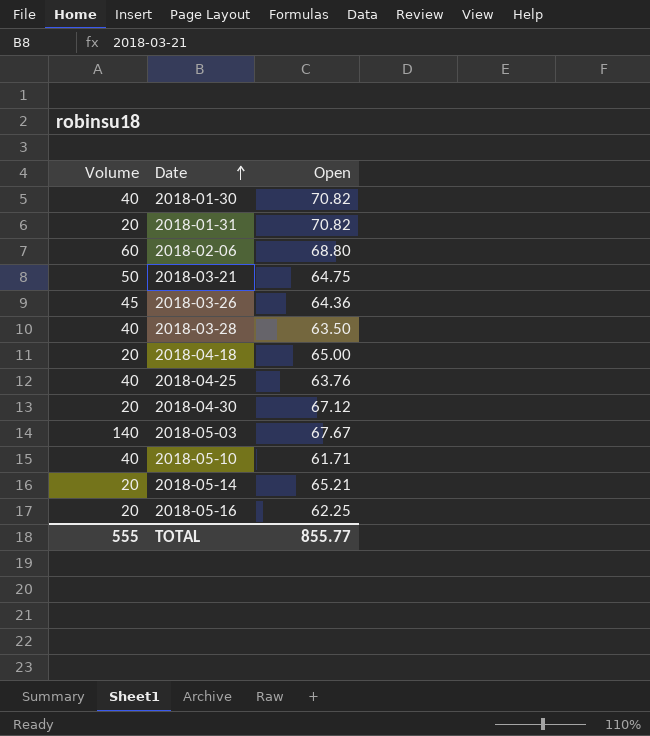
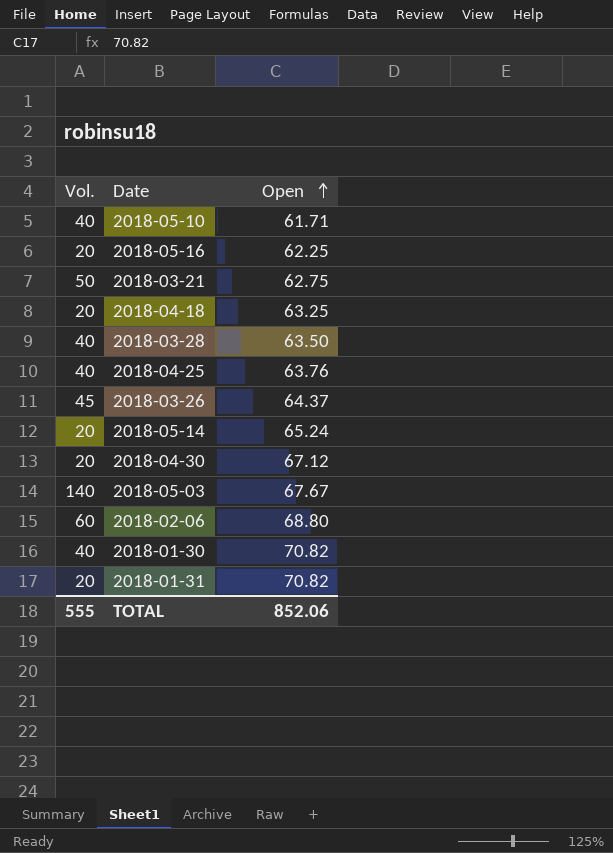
row order: Date ascending -> Open ascending
column name: Volume -> Vol.
2018-03-21 | Open: 64.75 -> 62.75
2018-04-18 | Open: 65.00 -> 63.25
2018-03-26 | Open: 64.36 -> 64.37
2018-05-14 | Open: 65.21 -> 65.24
TOTAL | Open: 855.77 -> 852.06

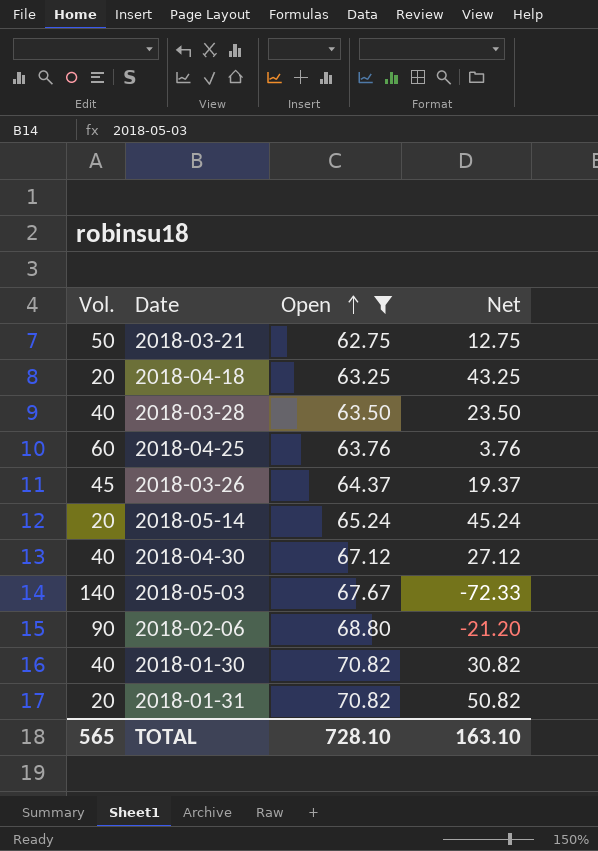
filter: none -> Open >= 62.75
column Net | formula: none -> [Open] - [Vol.]
2018-04-25 | Vol.: 40 -> 60
2018-04-30 | Vol.: 20 -> 40
2018-02-06 | Vol.: 60 -> 90
TOTAL | Vol.: 555 -> 565
TOTAL | Open: 852.06 -> 728.10

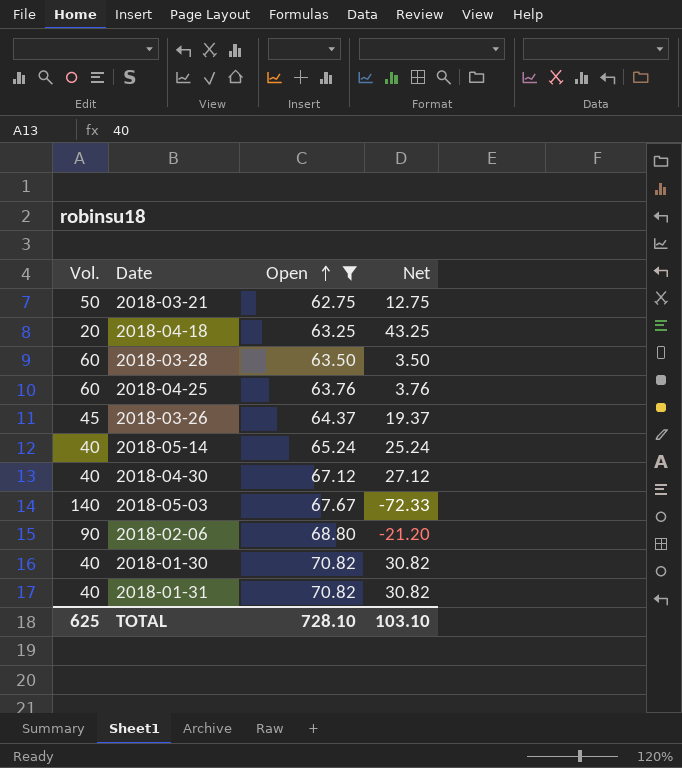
2018-03-28 | Vol.: 40 -> 60
2018-03-28 | Net: 23.50 -> 3.50
2018-05-14 | Vol.: 20 -> 40
2018-05-14 | Net: 45.24 -> 25.24
2018-01-31 | Vol.: 20 -> 40
2018-01-31 | Net: 50.82 -> 30.82
TOTAL | Vol.: 565 -> 625
TOTAL | Net: 163.10 -> 103.10

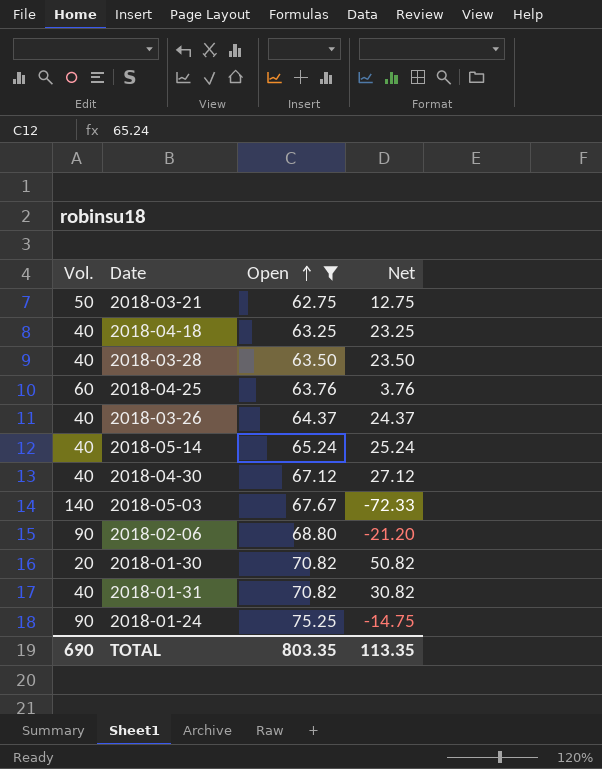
2018-04-18 | Vol.: 20 -> 40
2018-04-18 | Net: 43.25 -> 23.25
2018-03-28 | Vol.: 60 -> 40
2018-03-28 | Net: 3.50 -> 23.50
2018-03-26 | Vol.: 45 -> 40
2018-03-26 | Net: 19.37 -> 24.37
2018-01-30 | Vol.: 40 -> 20
2018-01-30 | Net: 30.82 -> 50.82
row 2018-01-24: none -> 90 | 75.25 | -14.75
TOTAL | Vol.: 625 -> 690
TOTAL | Open: 728.10 -> 803.35
TOTAL | Net: 103.10 -> 113.35

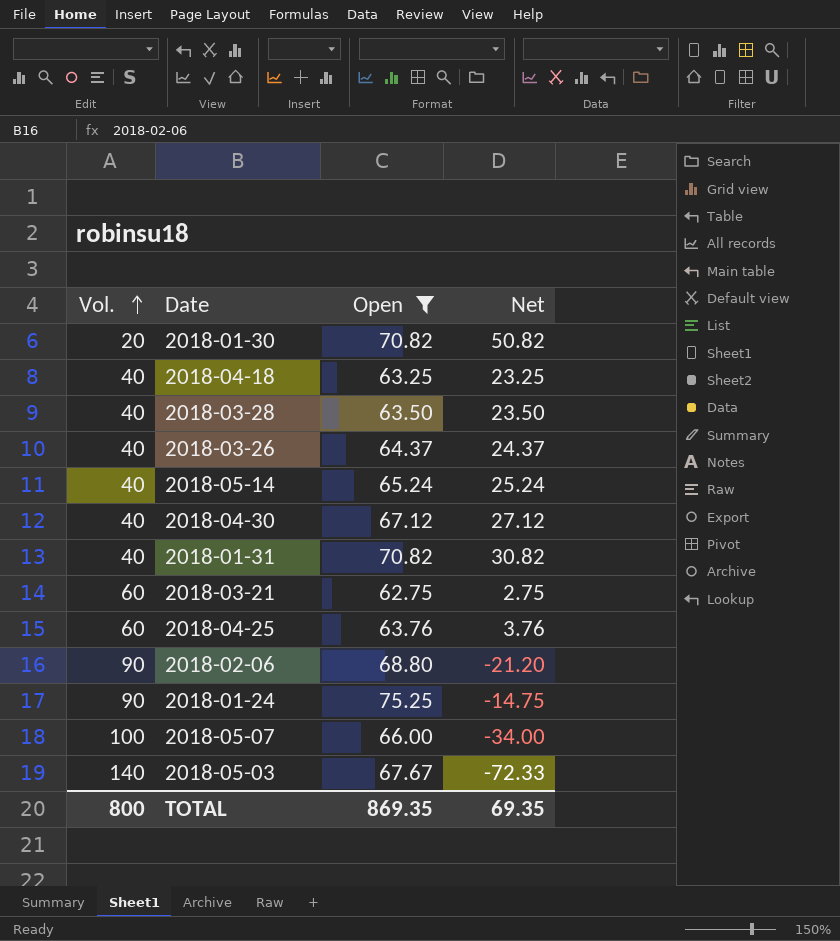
row order: Open ascending -> Vol. ascending
2018-03-21 | Vol.: 50 -> 60
2018-03-21 | Net: 12.75 -> 2.75
row 2018-05-07: none -> 100 | 66.00 | -34.00
TOTAL | Vol.: 690 -> 800
TOTAL | Open: 803.35 -> 869.35
TOTAL | Net: 113.35 -> 69.35

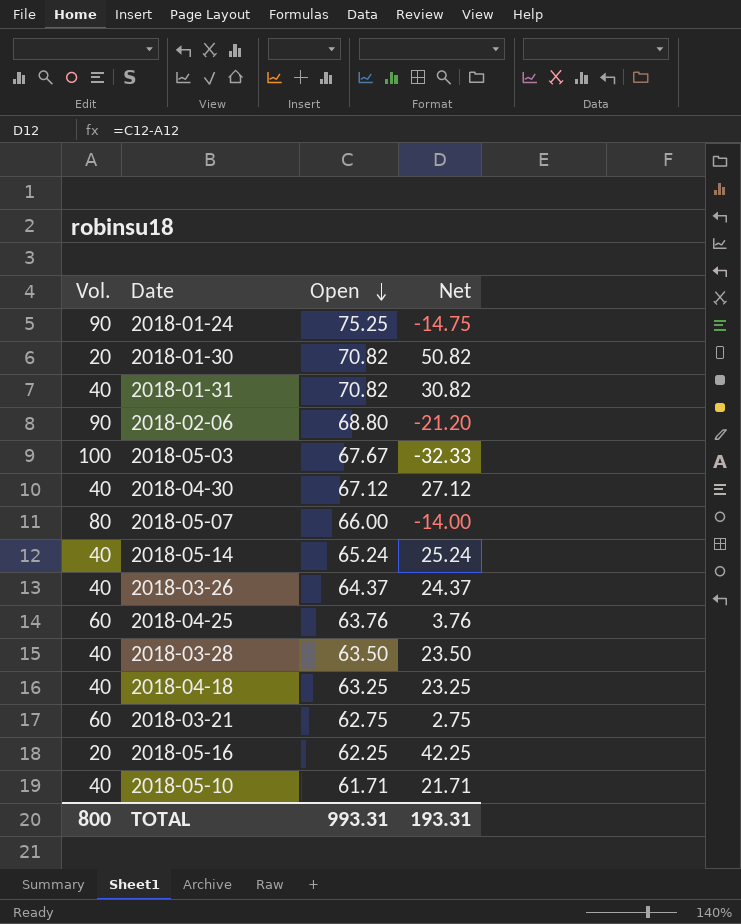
filter: Open >= 62.75 -> none
row order: Vol. ascending -> Open descending
2018-05-03 | Vol.: 140 -> 100
2018-05-03 | Net: -72.33 -> -32.33
2018-05-07 | Vol.: 100 -> 80
2018-05-07 | Net: -34.00 -> -14.00
TOTAL | Open: 869.35 -> 993.31
TOTAL | Net: 69.35 -> 193.31

